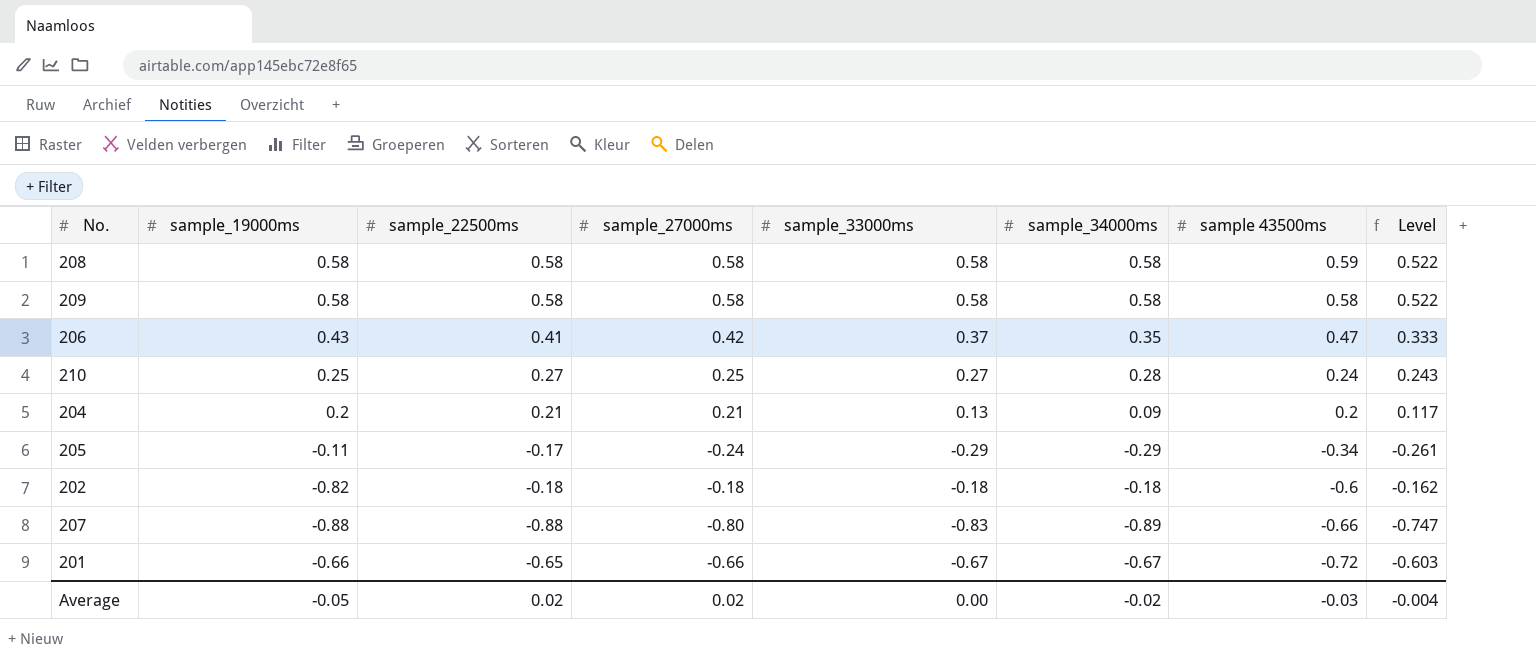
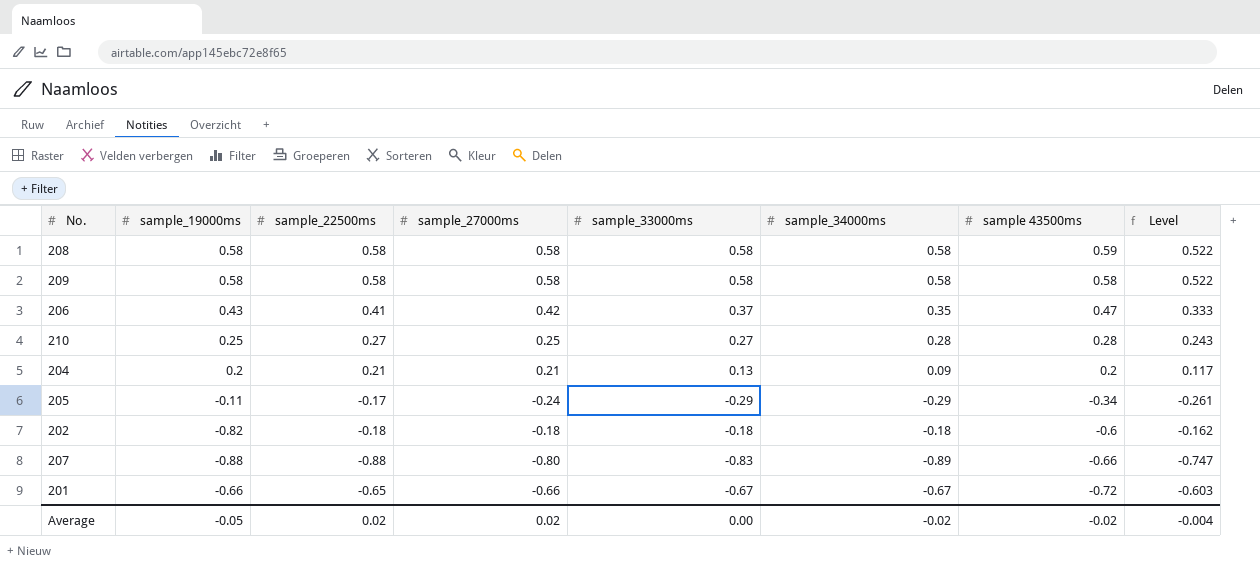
210 | sample 43500ms: 0.24 -> 0.28
Average | sample 43500ms: -0.03 -> -0.02

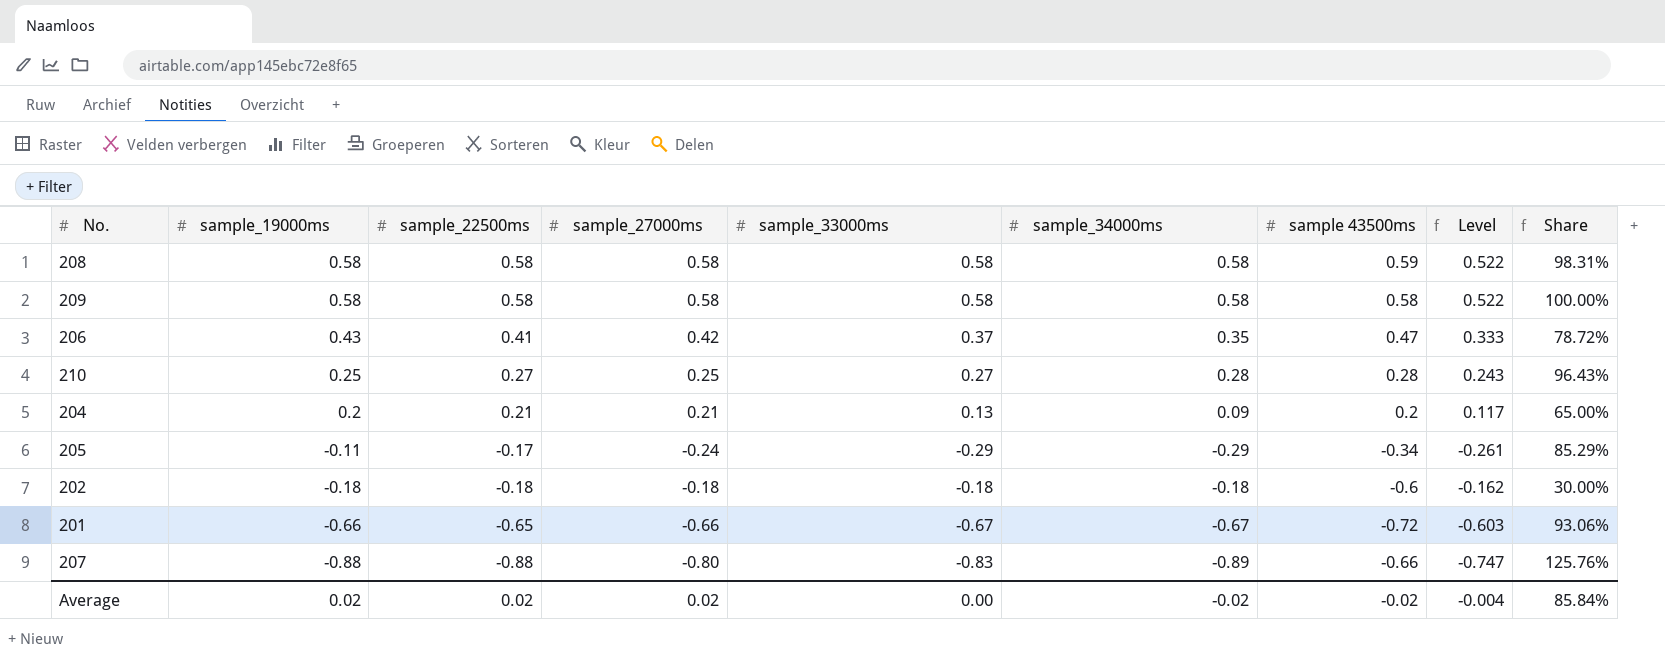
row order: sample 43500ms descending -> sample_19000ms descending
column Share | formula: none -> [sample_33000ms] / [sample 43500ms]
202 | sample_19000ms: -0.82 -> -0.18
Average | sample_19000ms: -0.05 -> 0.02

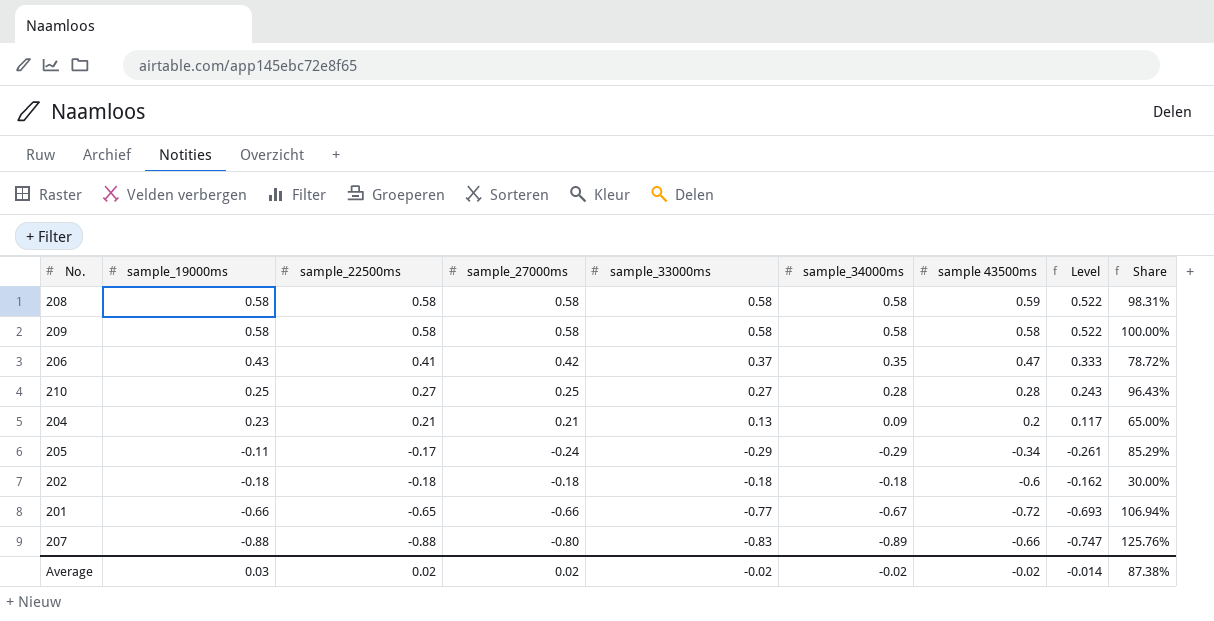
204 | sample_19000ms: 0.2 -> 0.23
201 | sample_33000ms: -0.67 -> -0.77
201 | Level: -0.603 -> -0.693
201 | Share: 93.06% -> 106.94%
Average | sample_19000ms: 0.02 -> 0.03
Average | sample_33000ms: 0.00 -> -0.02
Average | Level: -0.004 -> -0.014
Average | Share: 85.84% -> 87.38%

